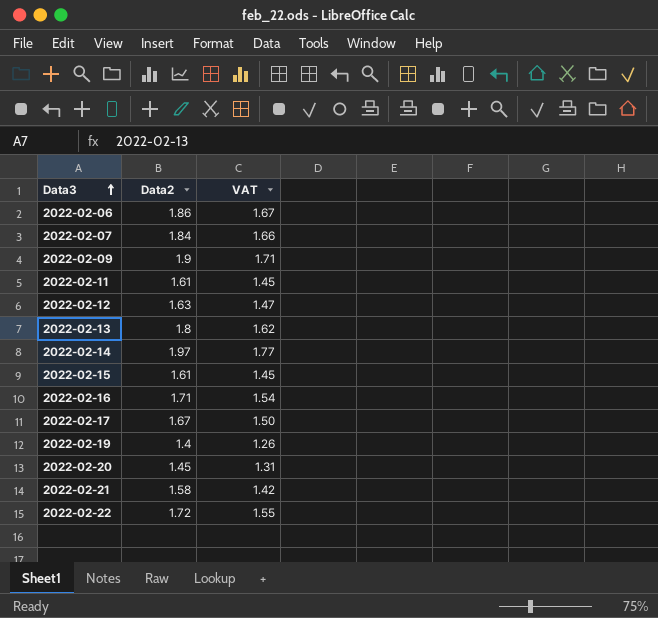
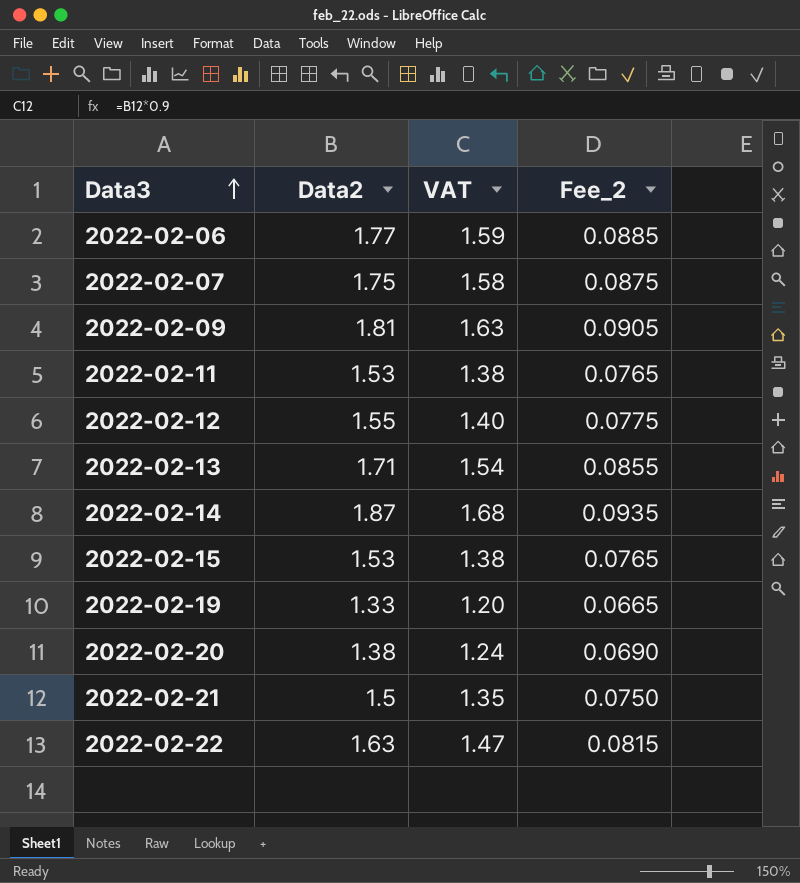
column Fee_2 | formula: none -> [Data2] * 0.05
row 2022-02-16: 1.71 | 1.54 -> none
row 2022-02-17: 1.67 | 1.50 -> none
2022-02-06 | Data2: 1.86 -> 1.77
2022-02-06 | VAT: 1.67 -> 1.59
2022-02-07 | Data2: 1.84 -> 1.75
2022-02-07 | VAT: 1.66 -> 1.58
2022-02-09 | Data2: 1.9 -> 1.81
2022-02-09 | VAT: 1.71 -> 1.63
2022-02-11 | Data2: 1.61 -> 1.53
2022-02-11 | VAT: 1.45 -> 1.38
2022-02-12 | Data2: 1.63 -> 1.55
2022-02-12 | VAT: 1.47 -> 1.40
2022-02-13 | Data2: 1.8 -> 1.71
2022-02-13 | VAT: 1.62 -> 1.54
2022-02-14 | Data2: 1.97 -> 1.87
2022-02-14 | VAT: 1.77 -> 1.68
2022-02-15 | Data2: 1.61 -> 1.53
2022-02-15 | VAT: 1.45 -> 1.38
2022-02-19 | Data2: 1.4 -> 1.33
2022-02-19 | VAT: 1.26 -> 1.20
2022-02-20 | Data2: 1.45 -> 1.38
2022-02-20 | VAT: 1.31 -> 1.24
2022-02-21 | Data2: 1.58 -> 1.5
2022-02-21 | VAT: 1.42 -> 1.35
2022-02-22 | Data2: 1.72 -> 1.63
2022-02-22 | VAT: 1.55 -> 1.47

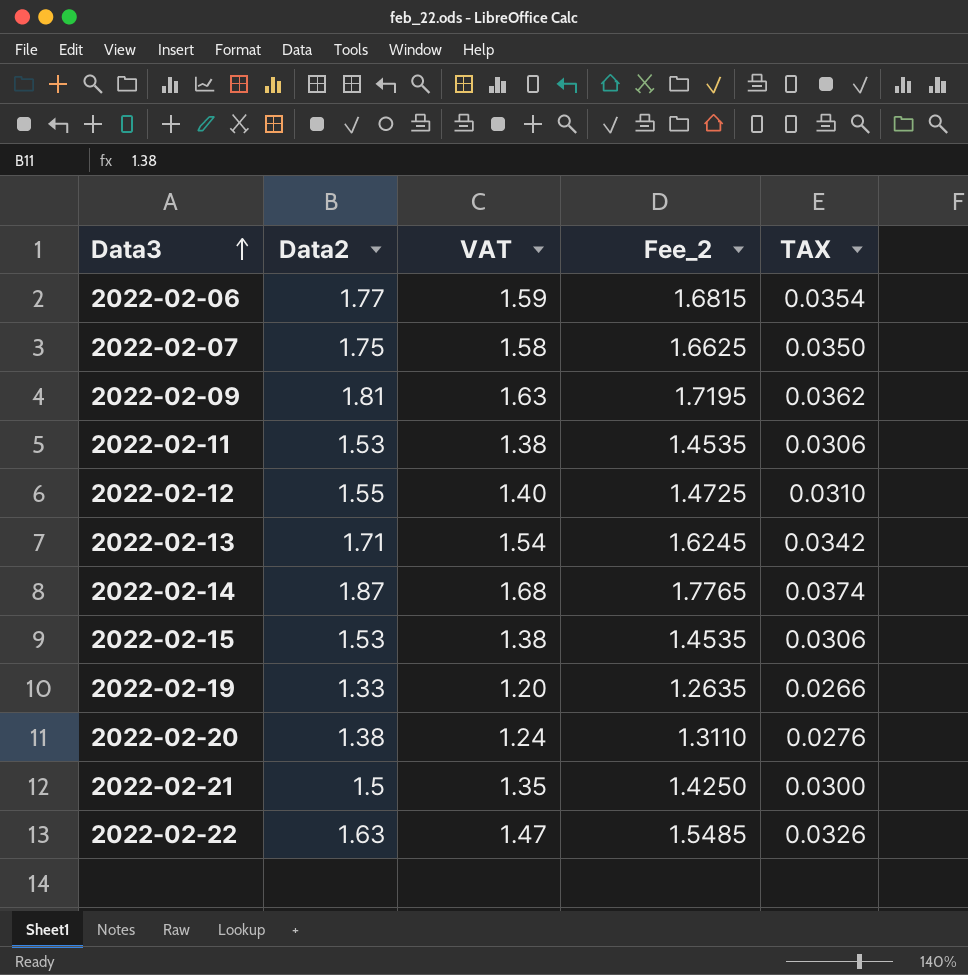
column Fee_2 | formula: [Data2] * 0.05 -> [Data2] * 0.95
column TAX | formula: none -> [Data2] * 0.02

